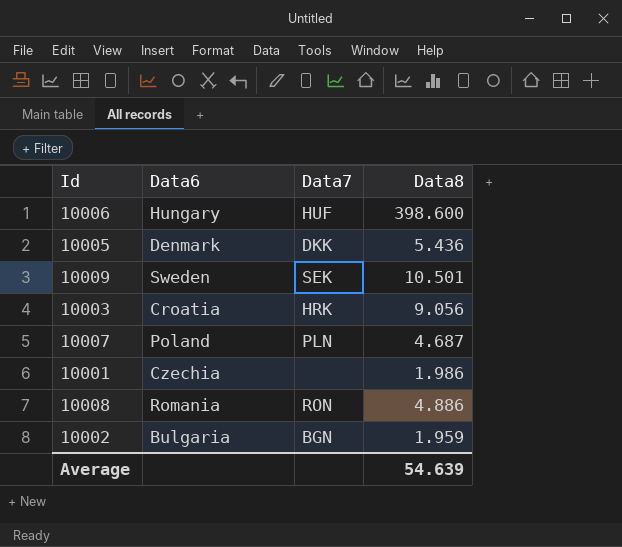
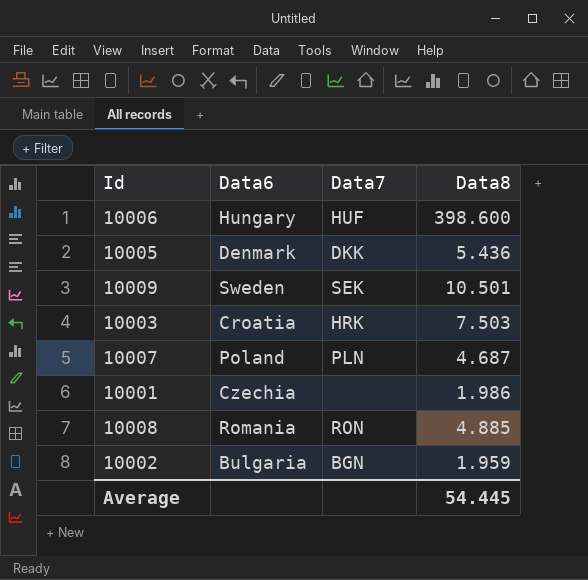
10003 | Data8: 9.056 -> 7.503
10008 | Data8: 4.886 -> 4.885
Average | Data8: 54.639 -> 54.445

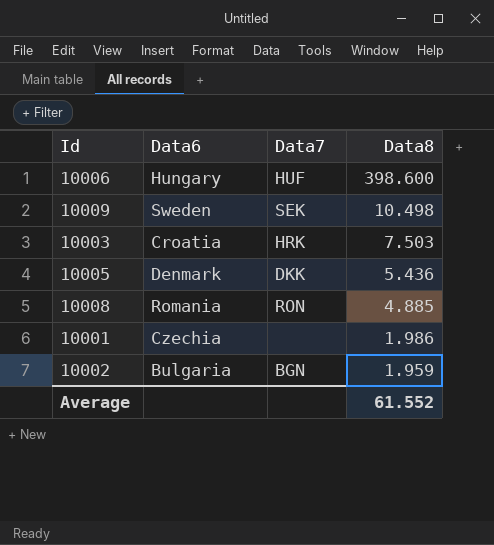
row order: none -> Data8 descending
row 10007: Poland | PLN | 4.687 -> none
10009 | Data8: 10.501 -> 10.498
Average | Data8: 54.445 -> 61.552

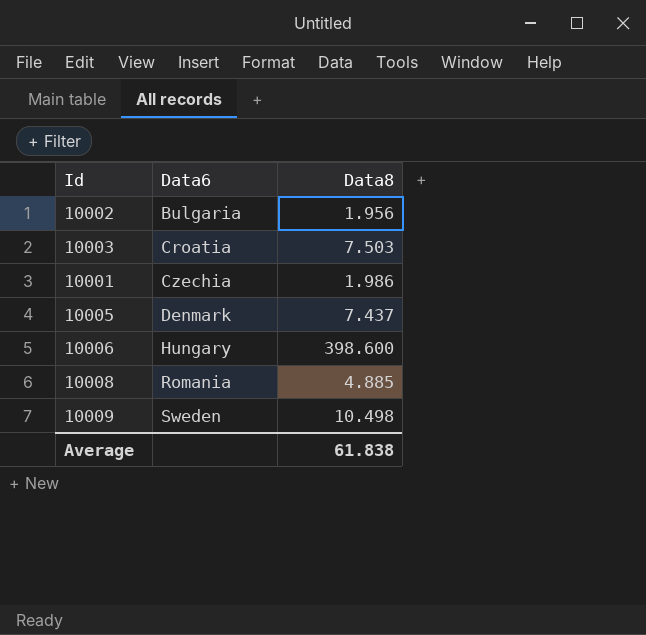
row order: Data8 descending -> Data6 ascending
column Data7 | position: 3 -> none
10002 | Data8: 1.959 -> 1.956
10005 | Data8: 5.436 -> 7.437
Average | Data8: 61.552 -> 61.838

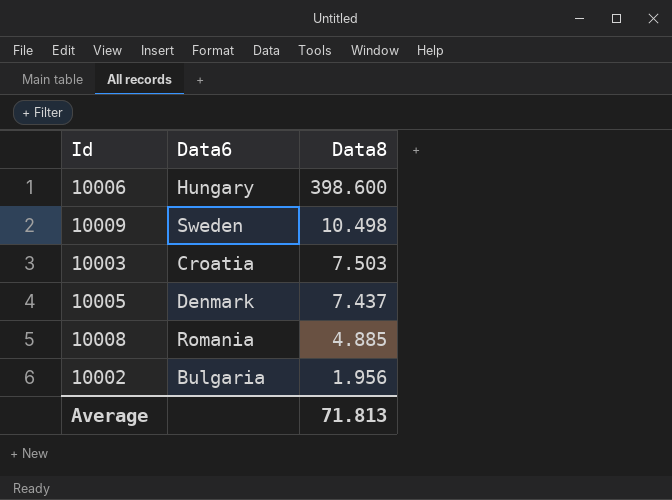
row order: Data6 ascending -> Data8 descending
row 10001: Czechia | 1.986 -> none
Average | Data8: 61.838 -> 71.813

